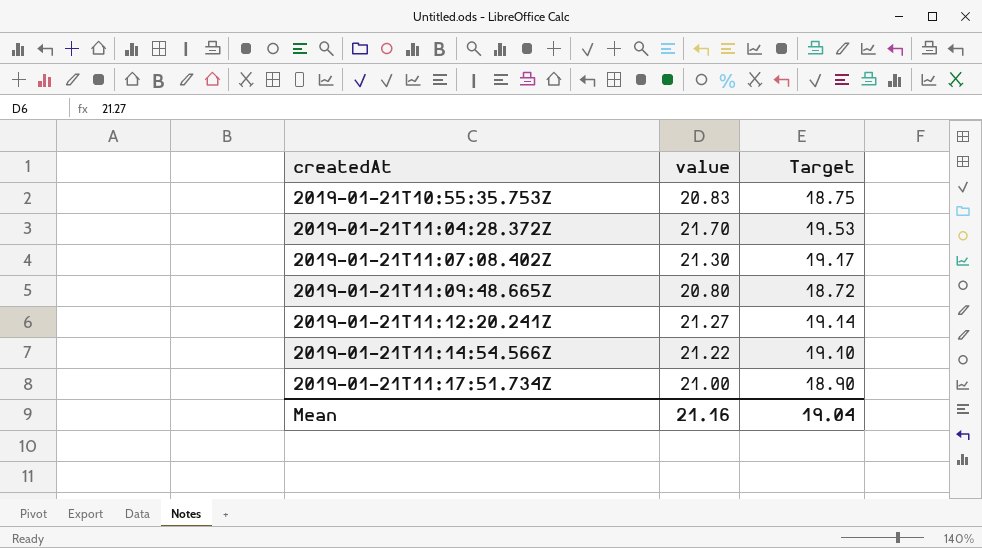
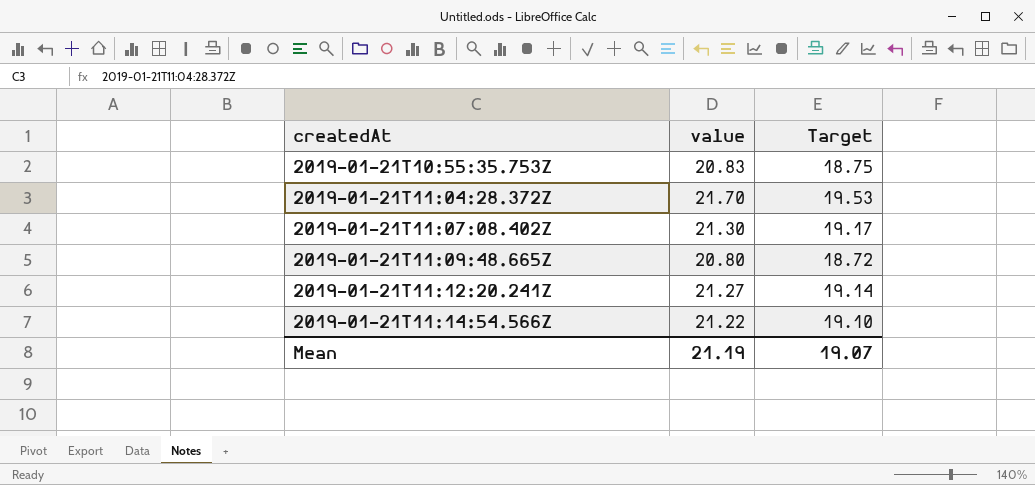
row 2019-01-21T11:17:51.734Z: 21.00 | 18.90 -> none
Mean | value: 21.16 -> 21.19
Mean | Target: 19.04 -> 19.07

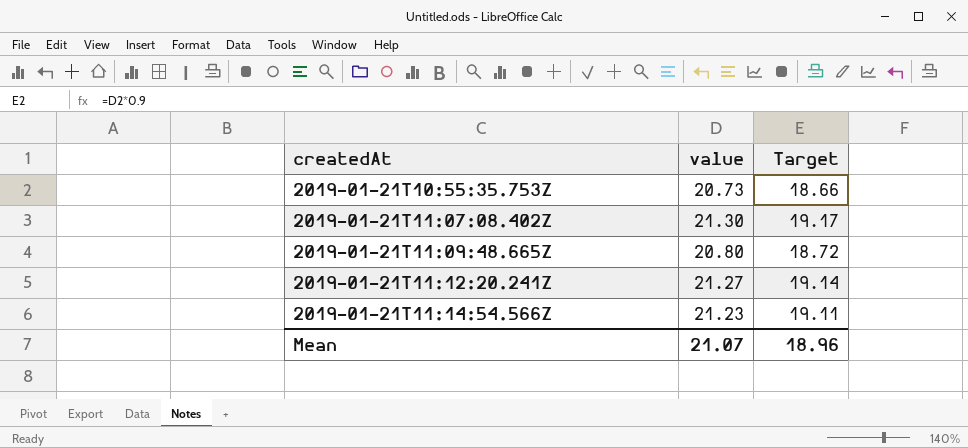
row 2019-01-21T11:04:28.372Z: 21.70 | 19.53 -> none
2019-01-21T10:55:35.753Z | value: 20.83 -> 20.73
2019-01-21T10:55:35.753Z | Target: 18.75 -> 18.66
2019-01-21T11:14:54.566Z | value: 21.22 -> 21.23
2019-01-21T11:14:54.566Z | Target: 19.10 -> 19.11
Mean | value: 21.19 -> 21.07
Mean | Target: 19.07 -> 18.96

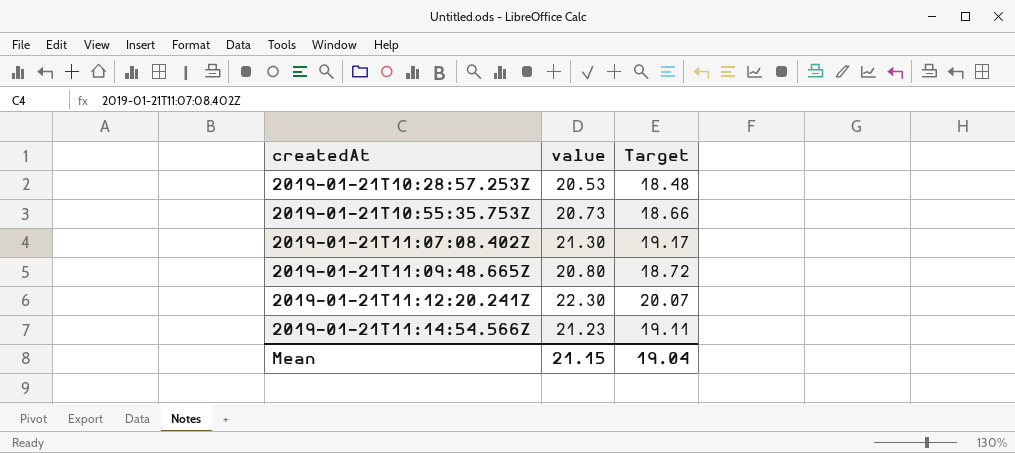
row 2019-01-21T10:28:57.253Z: none -> 20.53 | 18.48
2019-01-21T11:12:20.241Z | value: 21.27 -> 22.30
2019-01-21T11:12:20.241Z | Target: 19.14 -> 20.07
Mean | value: 21.07 -> 21.15
Mean | Target: 18.96 -> 19.04

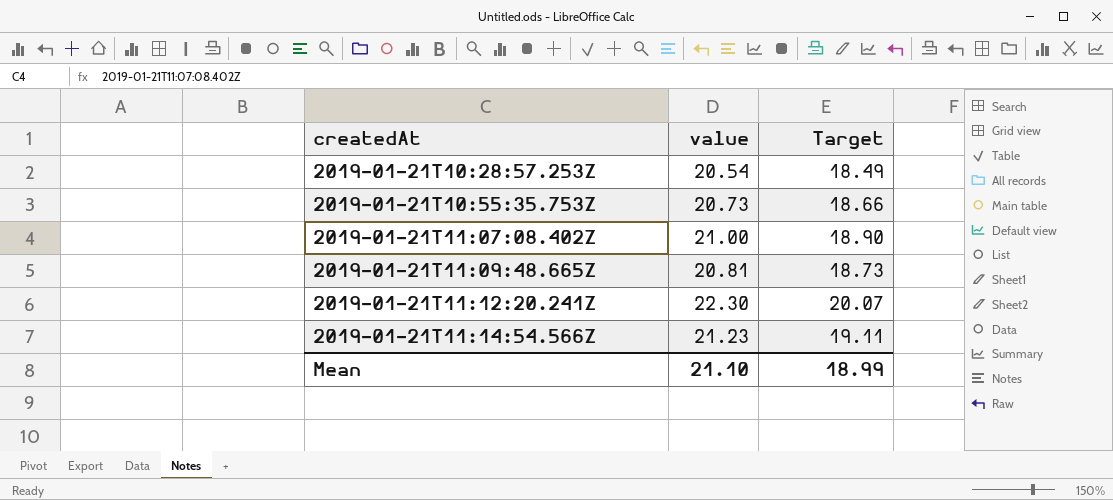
2019-01-21T10:28:57.253Z | value: 20.53 -> 20.54
2019-01-21T10:28:57.253Z | Target: 18.48 -> 18.49
2019-01-21T11:07:08.402Z | value: 21.30 -> 21.00
2019-01-21T11:07:08.402Z | Target: 19.17 -> 18.90
2019-01-21T11:09:48.665Z | value: 20.80 -> 20.81
2019-01-21T11:09:48.665Z | Target: 18.72 -> 18.73
Mean | value: 21.15 -> 21.10
Mean | Target: 19.04 -> 18.99

